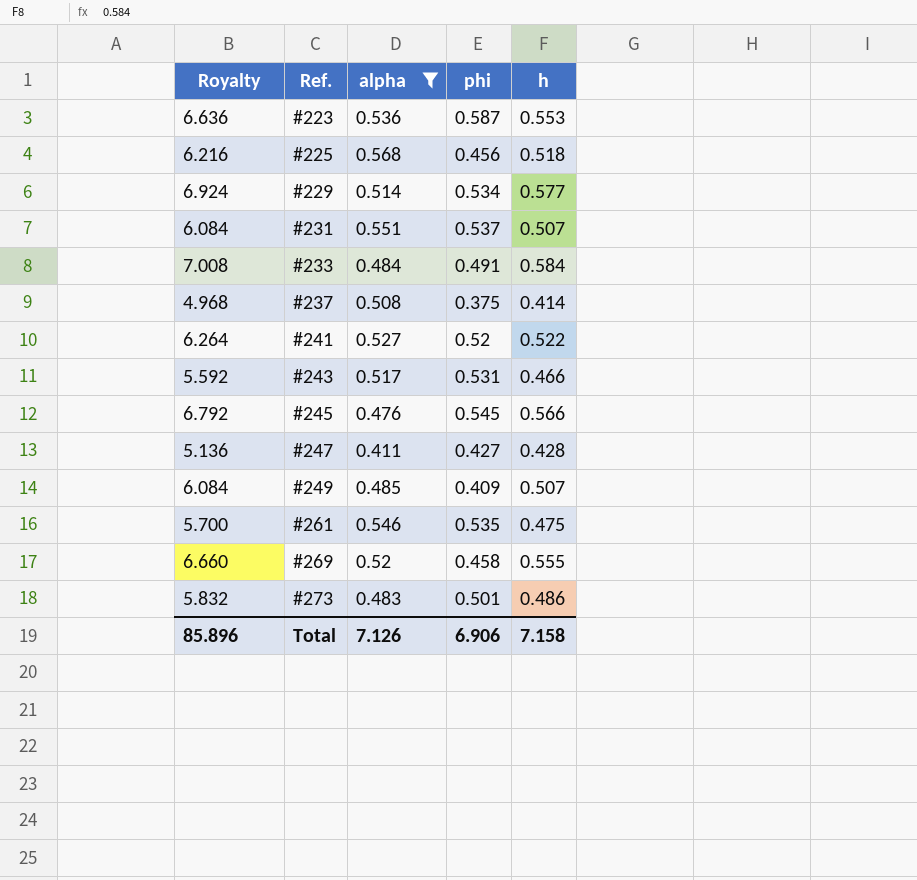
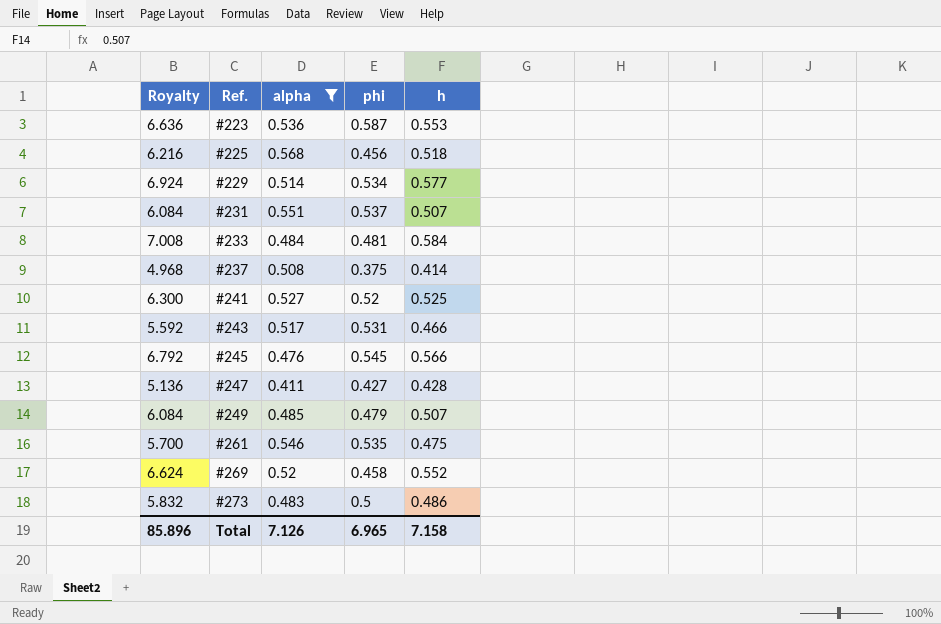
#233 | phi: 0.491 -> 0.481
#241 | Royalty: 6.264 -> 6.300
#241 | h: 0.522 -> 0.525
#249 | phi: 0.409 -> 0.479
#269 | Royalty: 6.660 -> 6.624
#269 | h: 0.555 -> 0.552
#273 | phi: 0.501 -> 0.5
Total | phi: 6.906 -> 6.965

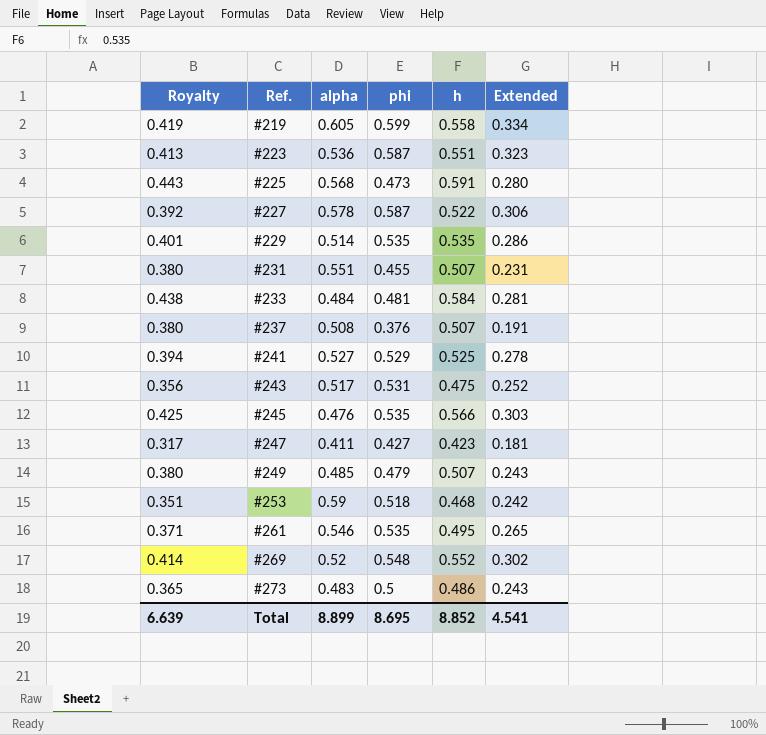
filter: alpha <= 0.568 -> none
column Royalty | formula: [h] * 12 -> [h] * 0.75
column Extended | formula: none -> [phi] * [h]
#223 | h: 0.553 -> 0.551
#225 | phi: 0.456 -> 0.473
#225 | h: 0.518 -> 0.591
#229 | phi: 0.534 -> 0.535
#229 | h: 0.577 -> 0.535
#231 | phi: 0.537 -> 0.455
#237 | phi: 0.375 -> 0.376
#237 | h: 0.414 -> 0.507
#241 | phi: 0.52 -> 0.529
#243 | h: 0.466 -> 0.475
#245 | phi: 0.545 -> 0.535
#247 | h: 0.428 -> 0.423
#261 | h: 0.475 -> 0.495
#269 | phi: 0.458 -> 0.548
Total | Royalty: 85.896 -> 6.639
Total | alpha: 7.126 -> 8.899
Total | phi: 6.965 -> 8.695
Total | h: 7.158 -> 8.852

